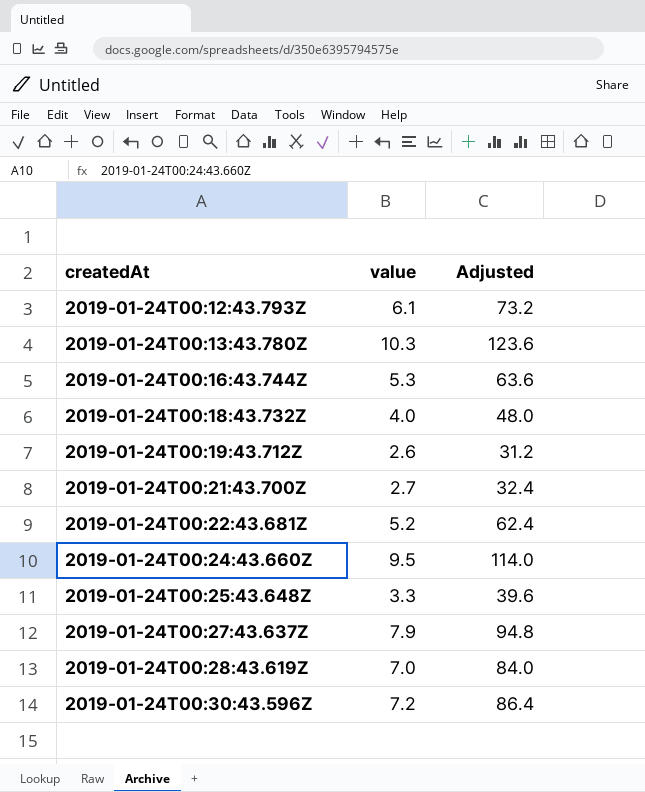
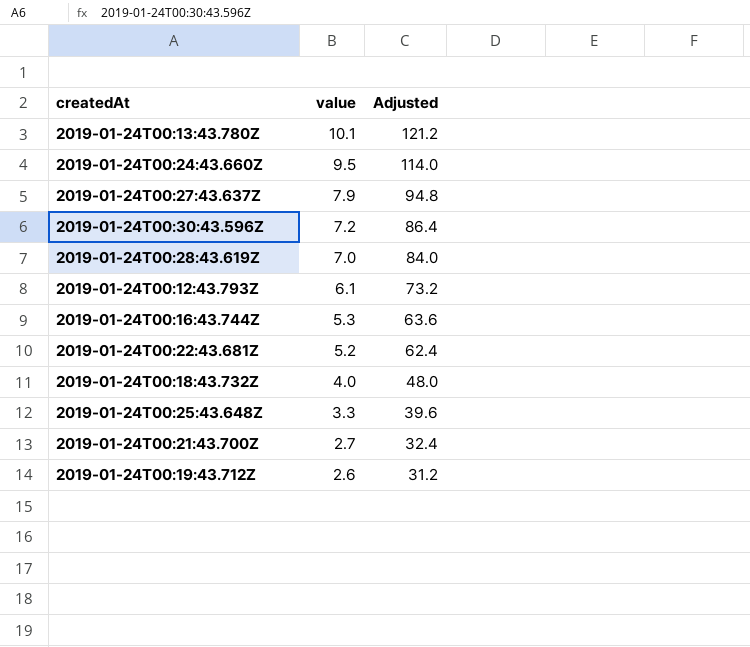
row order: createdAt ascending -> value descending
2019-01-24T00:13:43.780Z | value: 10.3 -> 10.1
2019-01-24T00:13:43.780Z | Adjusted: 123.6 -> 121.2

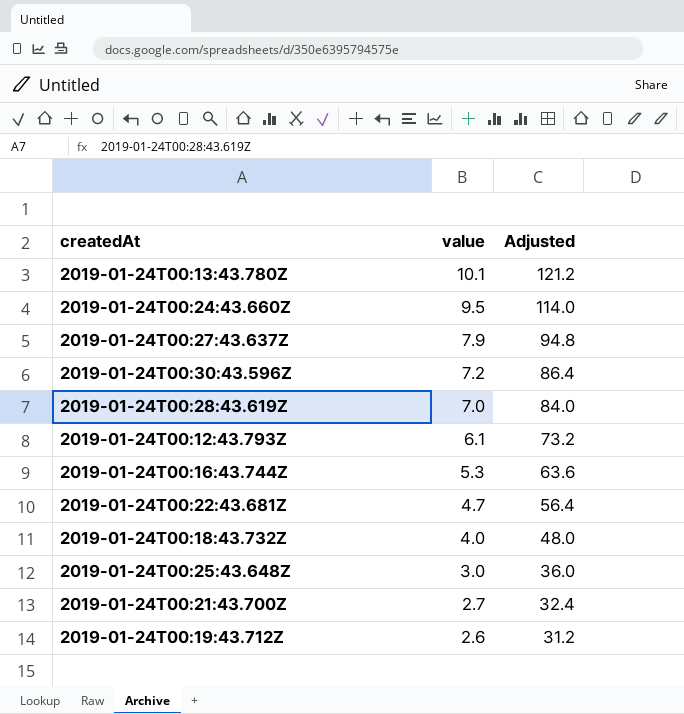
2019-01-24T00:22:43.681Z | value: 5.2 -> 4.7
2019-01-24T00:22:43.681Z | Adjusted: 62.4 -> 56.4
2019-01-24T00:25:43.648Z | value: 3.3 -> 3.0
2019-01-24T00:25:43.648Z | Adjusted: 39.6 -> 36.0

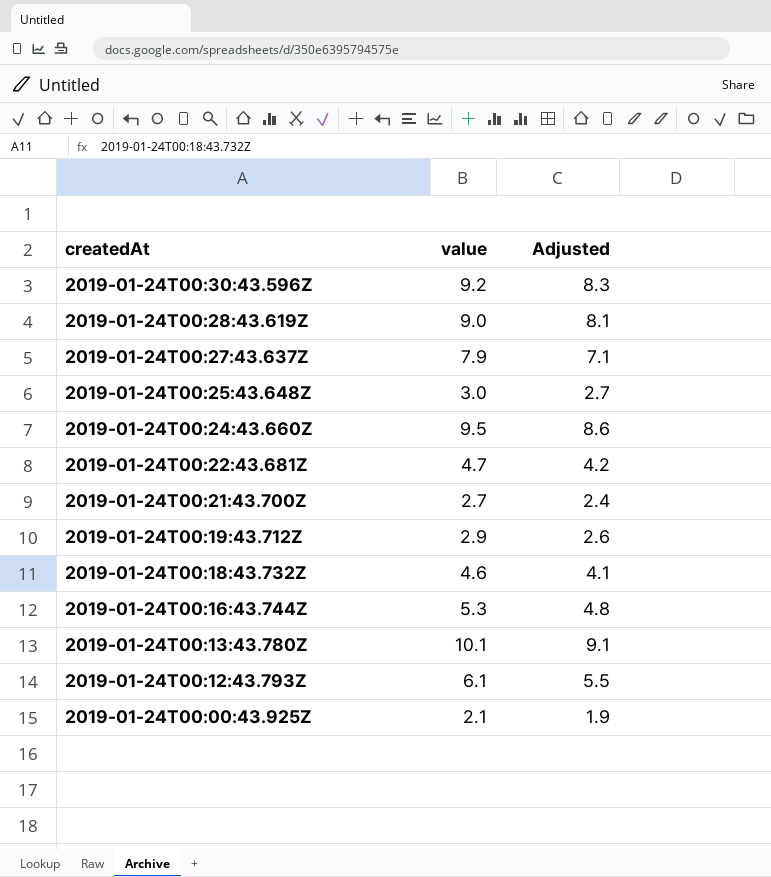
row order: value descending -> createdAt descending
column Adjusted | formula: [value] * 12 -> [value] * 0.9
2019-01-24T00:30:43.596Z | value: 7.2 -> 9.2
2019-01-24T00:28:43.619Z | value: 7.0 -> 9.0
2019-01-24T00:19:43.712Z | value: 2.6 -> 2.9
2019-01-24T00:18:43.732Z | value: 4.0 -> 4.6
row 2019-01-24T00:00:43.925Z: none -> 2.1 | 1.9

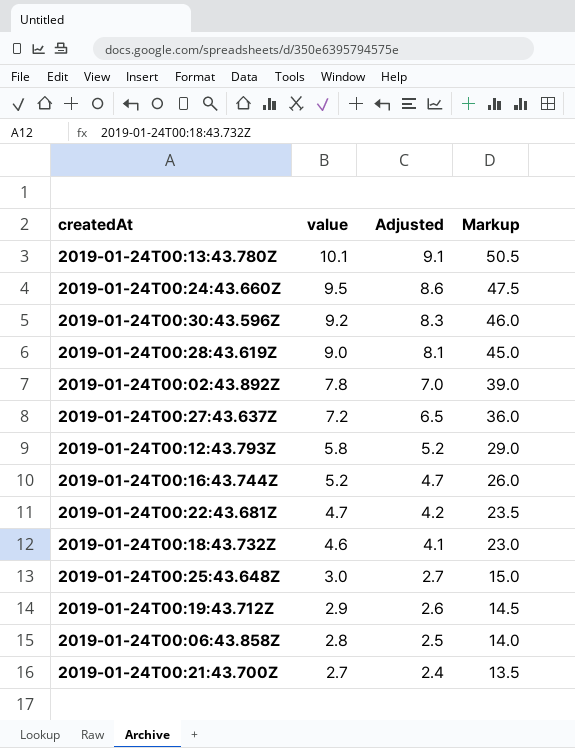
row order: createdAt descending -> value descending
column Markup | formula: none -> [value] * 5
row 2019-01-24T00:00:43.925Z: 2.1 | 1.9 -> none
row 2019-01-24T00:02:43.892Z: none -> 7.8 | 7.0 | 39.0
2019-01-24T00:27:43.637Z | value: 7.9 -> 7.2
2019-01-24T00:27:43.637Z | Adjusted: 7.1 -> 6.5
2019-01-24T00:12:43.793Z | value: 6.1 -> 5.8
2019-01-24T00:12:43.793Z | Adjusted: 5.5 -> 5.2
2019-01-24T00:16:43.744Z | value: 5.3 -> 5.2
2019-01-24T00:16:43.744Z | Adjusted: 4.8 -> 4.7
row 2019-01-24T00:06:43.858Z: none -> 2.8 | 2.5 | 14.0

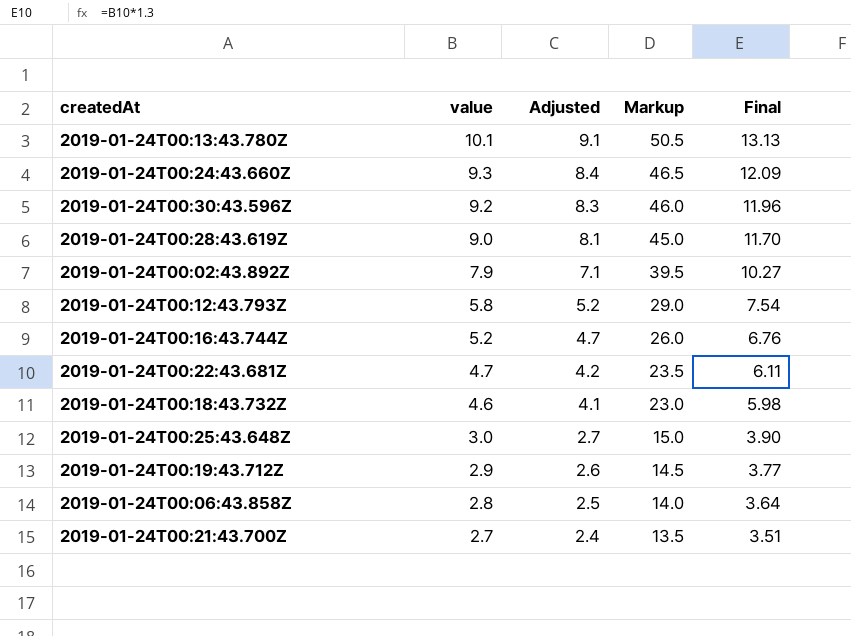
column Final | formula: none -> [value] * 1.3
row 2019-01-24T00:27:43.637Z: 7.2 | 6.5 | 36.0 -> none
2019-01-24T00:24:43.660Z | value: 9.5 -> 9.3
2019-01-24T00:24:43.660Z | Adjusted: 8.6 -> 8.4
2019-01-24T00:24:43.660Z | Markup: 47.5 -> 46.5
2019-01-24T00:02:43.892Z | value: 7.8 -> 7.9
2019-01-24T00:02:43.892Z | Adjusted: 7.0 -> 7.1
2019-01-24T00:02:43.892Z | Markup: 39.0 -> 39.5

